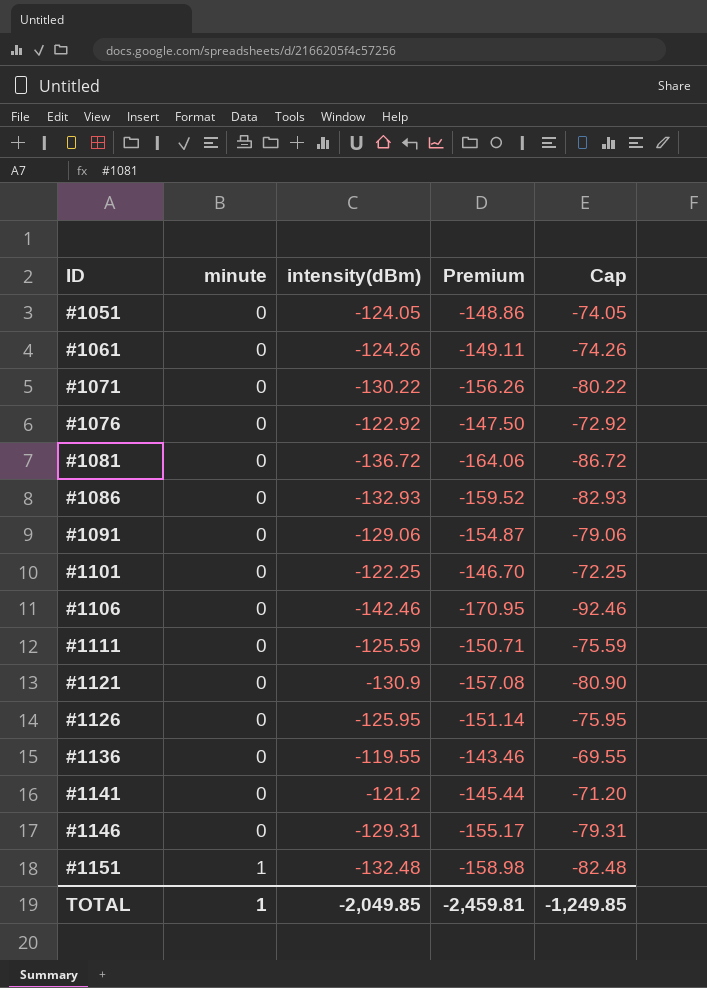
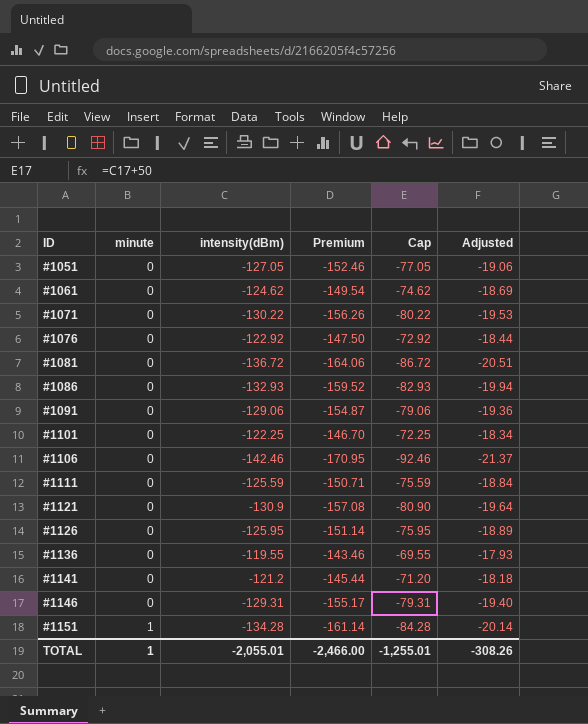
column Adjusted | formula: none -> [intensity(dBm)] * 0.15
#1051 | intensity(dBm): -124.05 -> -127.05
#1051 | Premium: -148.86 -> -152.46
#1051 | Cap: -74.05 -> -77.05
#1061 | intensity(dBm): -124.26 -> -124.62
#1061 | Premium: -149.11 -> -149.54
#1061 | Cap: -74.26 -> -74.62
#1151 | intensity(dBm): -132.48 -> -134.28
#1151 | Premium: -158.98 -> -161.14
#1151 | Cap: -82.48 -> -84.28
TOTAL | intensity(dBm): -2,049.85 -> -2,055.01
TOTAL | Premium: -2,459.81 -> -2,466.00
TOTAL | Cap: -1,249.85 -> -1,255.01

